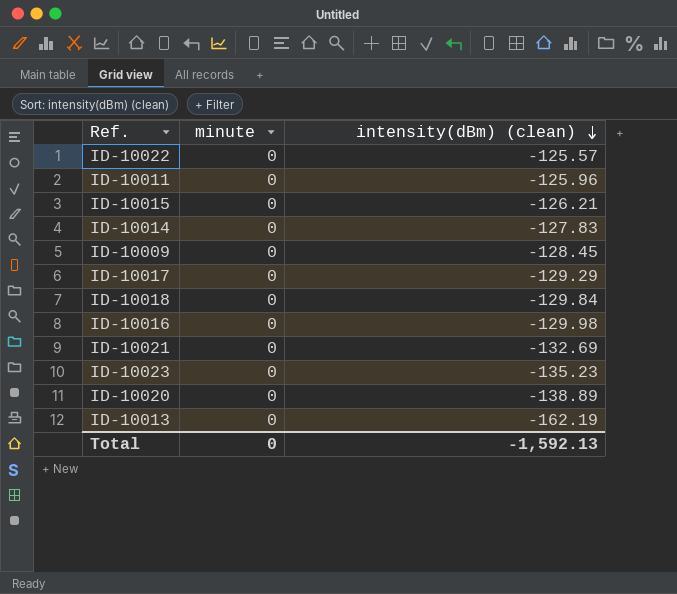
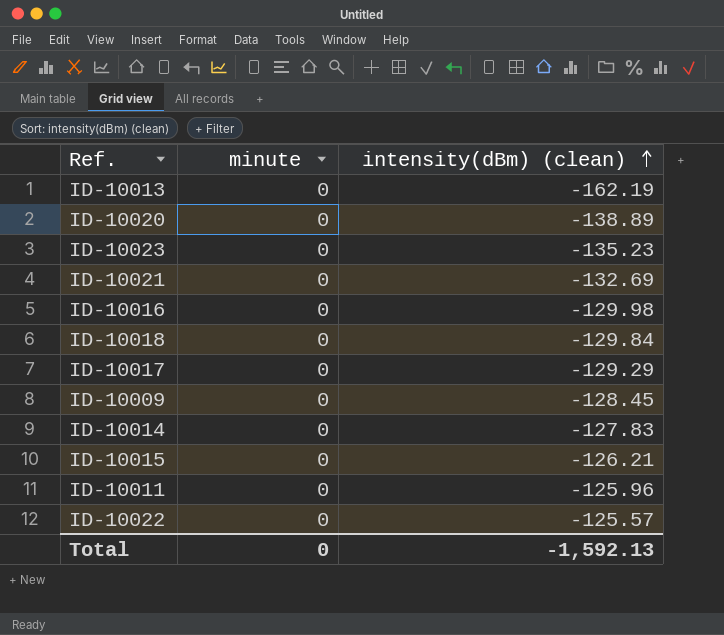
row order: intensity(dBm) (clean) descending -> intensity(dBm) (clean) ascending

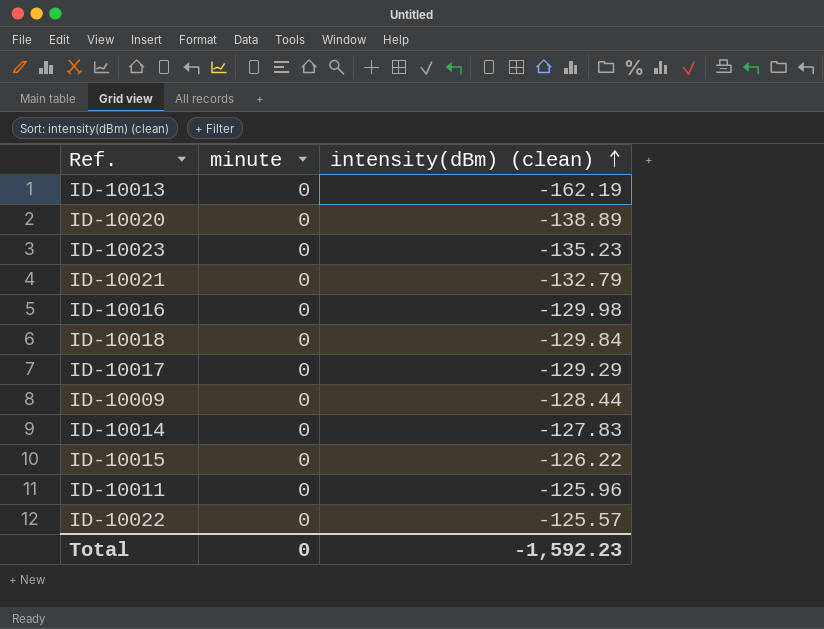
ID-10021 | intensity(dBm) (clean): -132.69 -> -132.79
ID-10009 | intensity(dBm) (clean): -128.45 -> -128.44
ID-10015 | intensity(dBm) (clean): -126.21 -> -126.22
Total | intensity(dBm) (clean): -1,592.13 -> -1,592.23

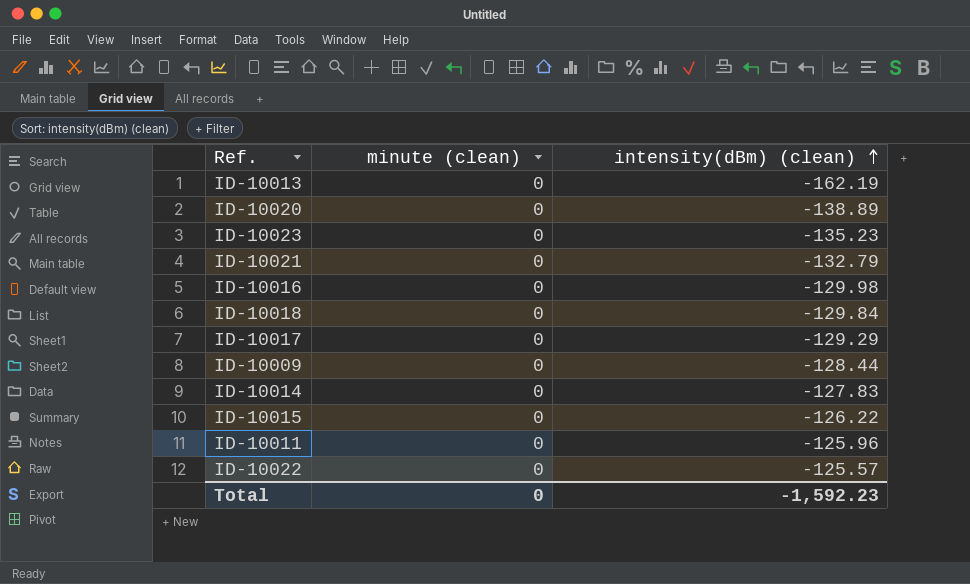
column name: minute -> minute (clean)

